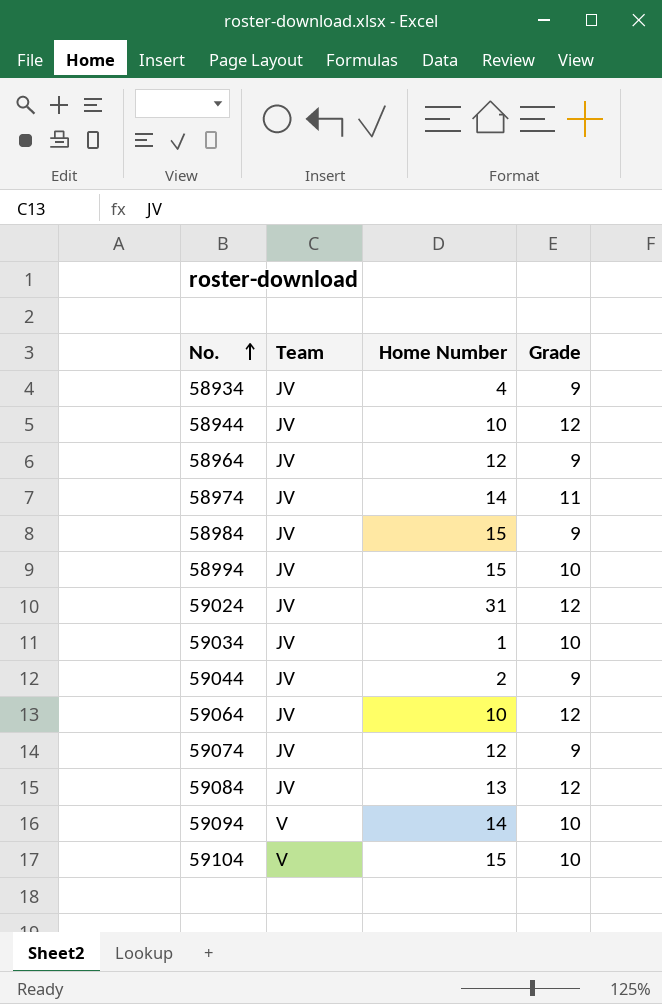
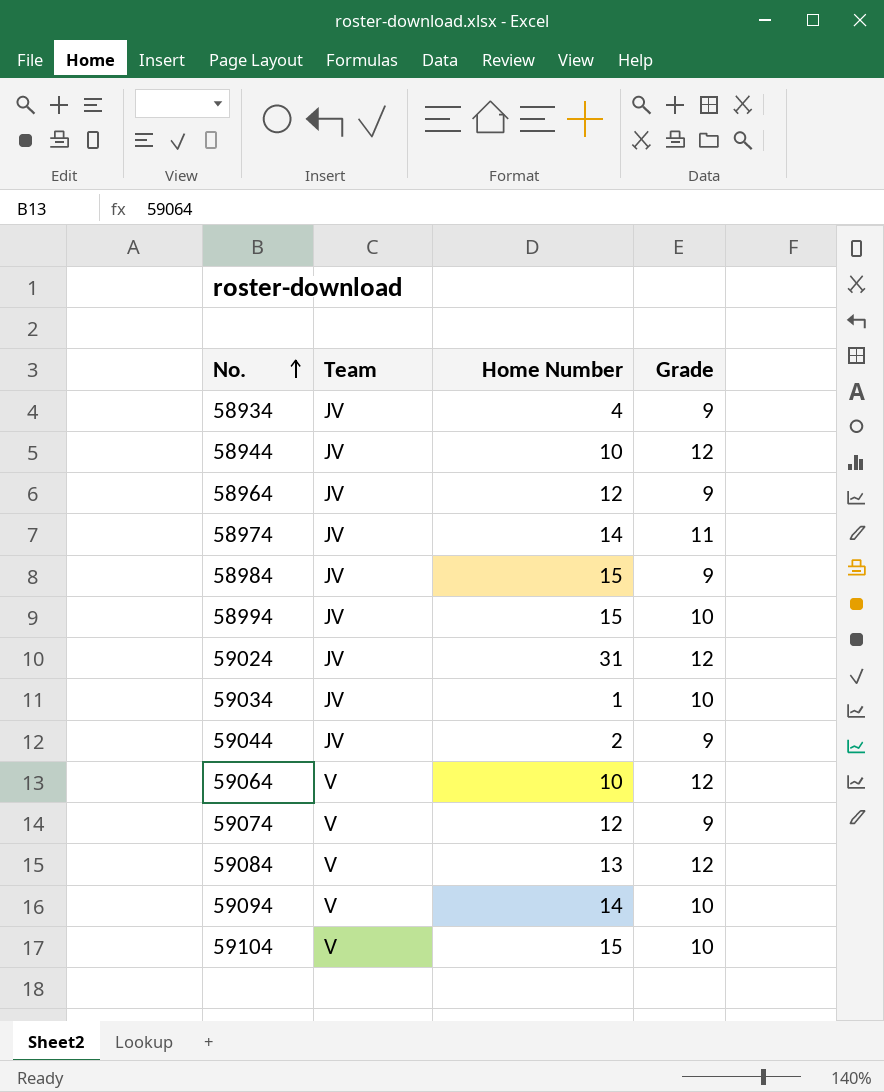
59064 | Team: JV -> V
59074 | Team: JV -> V
59084 | Team: JV -> V

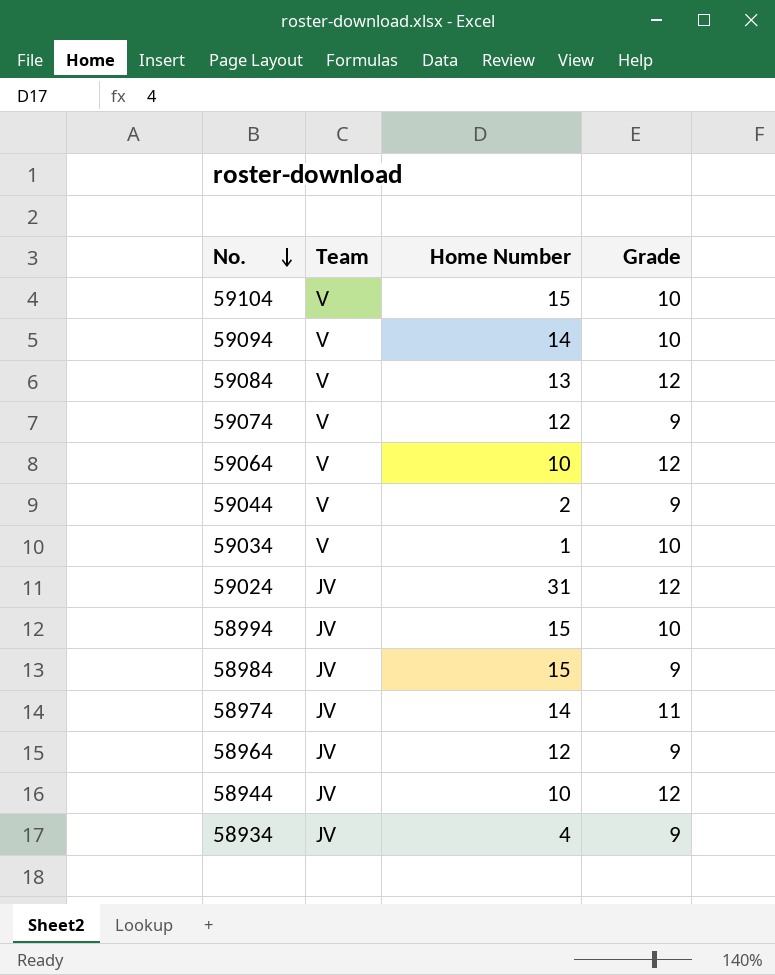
row order: No. ascending -> No. descending
59044 | Team: JV -> V
59034 | Team: JV -> V

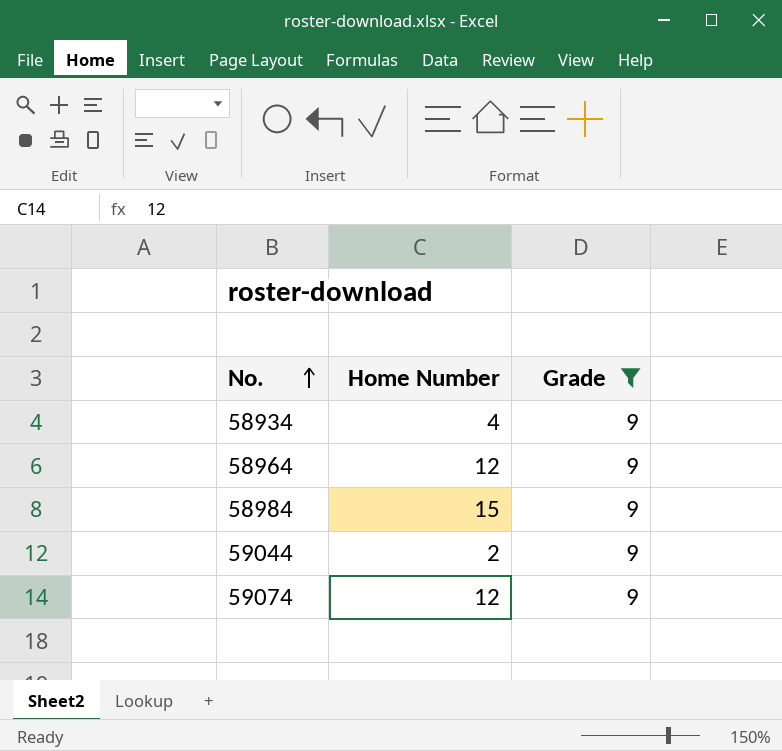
filter: none -> Grade = 9
row order: No. descending -> No. ascending
column Team | position: 2 -> none

